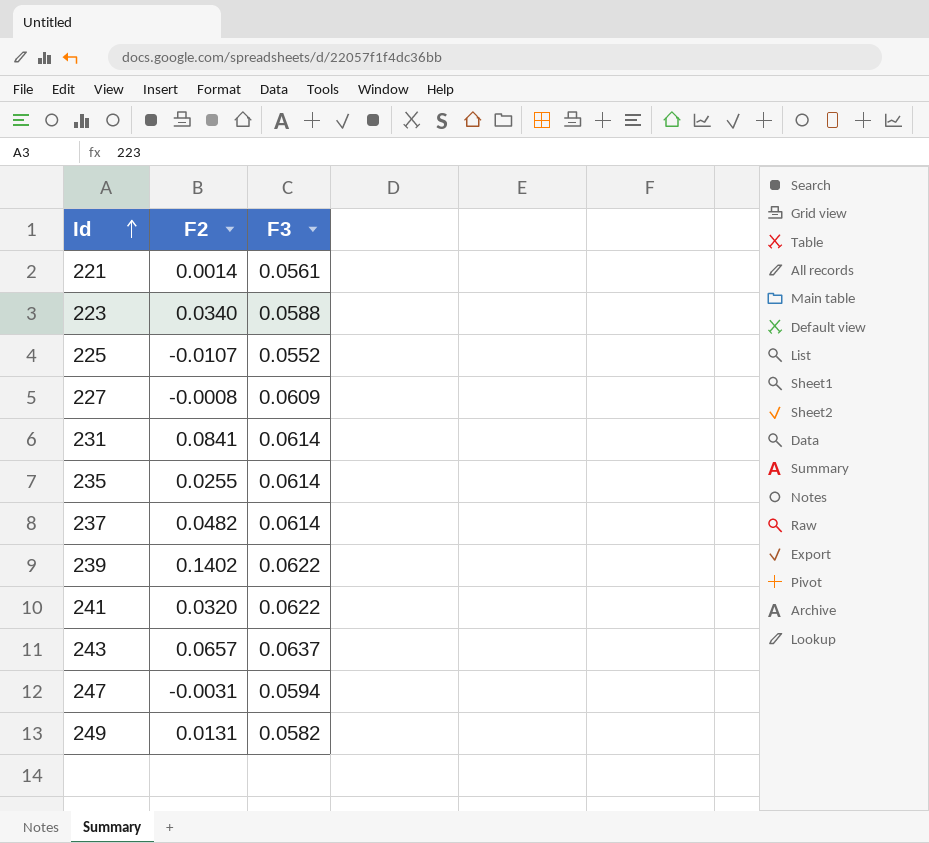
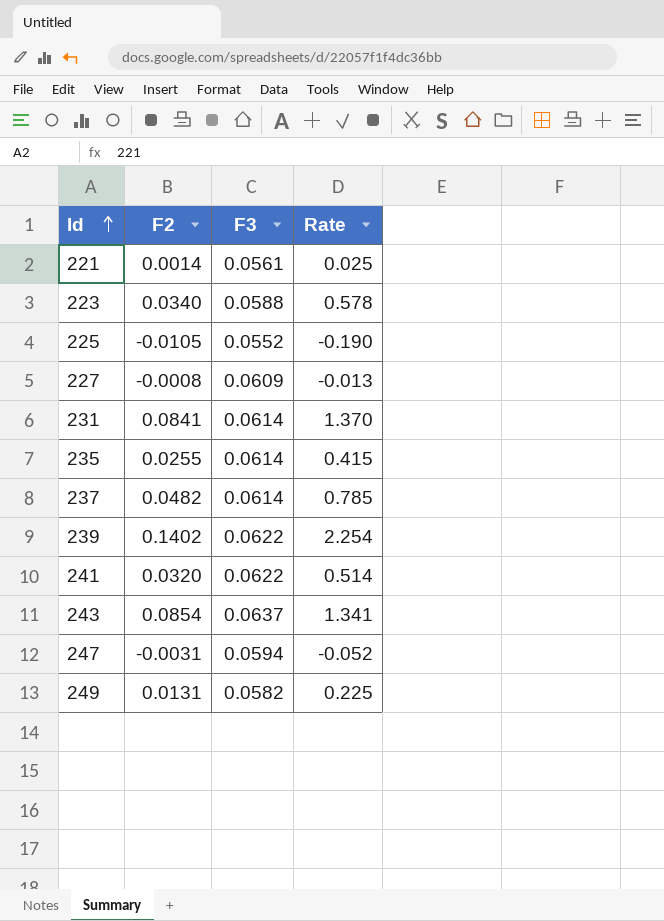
column Rate | formula: none -> [F2] / [F3]
225 | F2: -0.0107 -> -0.0105
243 | F2: 0.0657 -> 0.0854

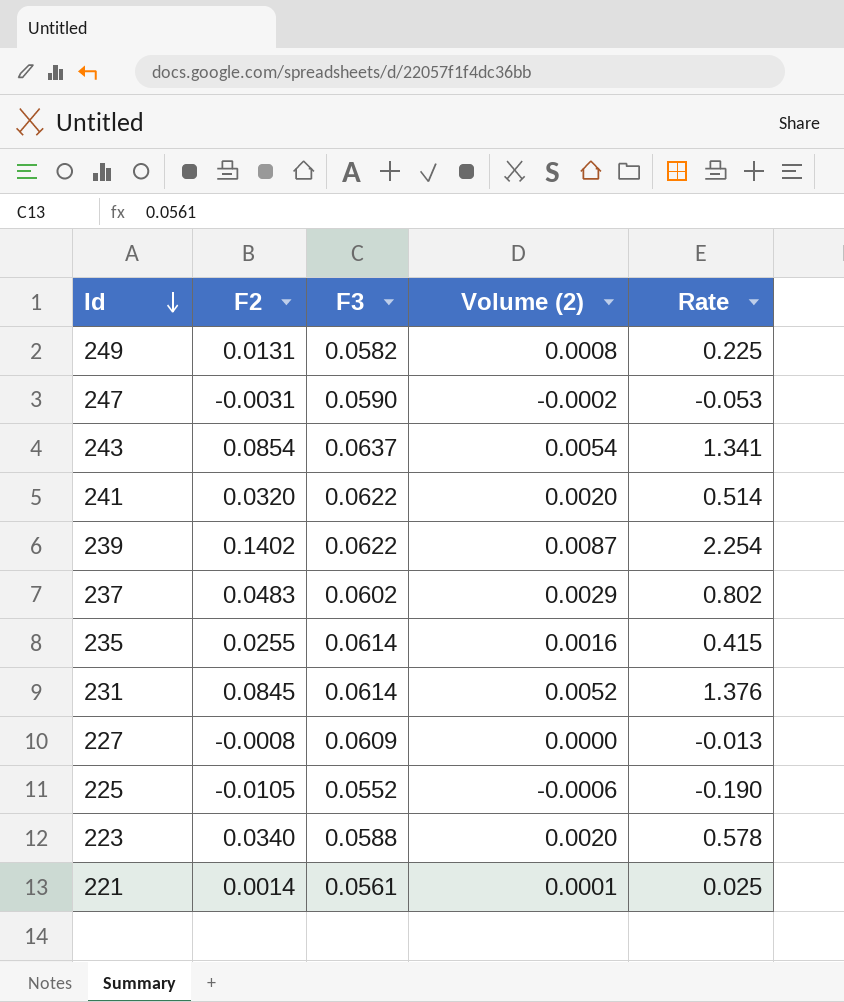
row order: Id ascending -> Id descending
column Volume (2) | formula: none -> [F2] * [F3]
247 | F3: 0.0594 -> 0.0590
247 | Rate: -0.052 -> -0.053
237 | F2: 0.0482 -> 0.0483
237 | F3: 0.0614 -> 0.0602
237 | Rate: 0.785 -> 0.802
231 | F2: 0.0841 -> 0.0845
231 | Rate: 1.370 -> 1.376

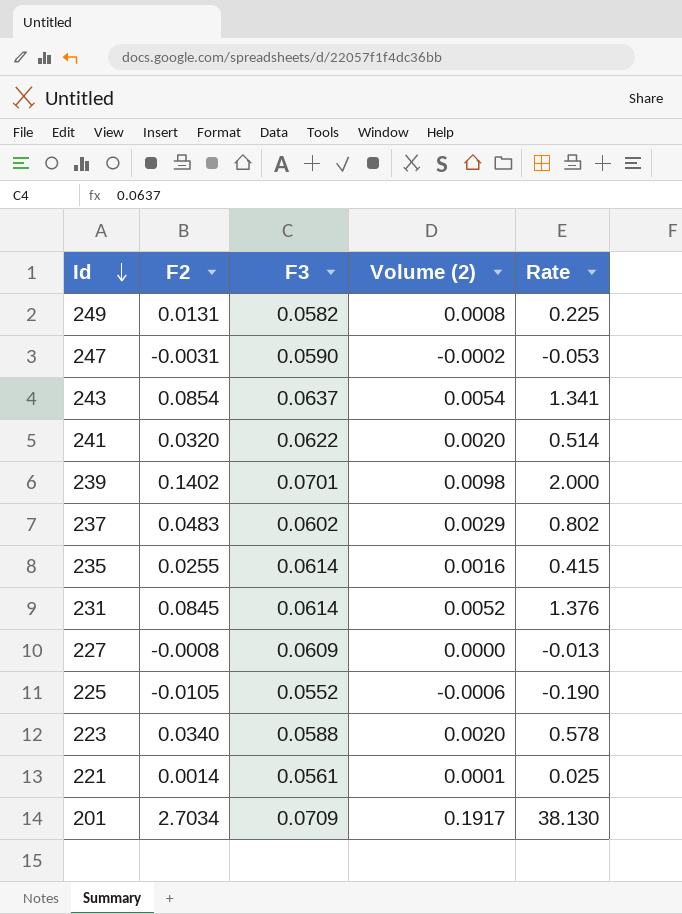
239 | F3: 0.0622 -> 0.0701
239 | Volume (2): 0.0087 -> 0.0098
239 | Rate: 2.254 -> 2.000
row 201: none -> 2.7034 | 0.0709 | 0.1917 | 38.130

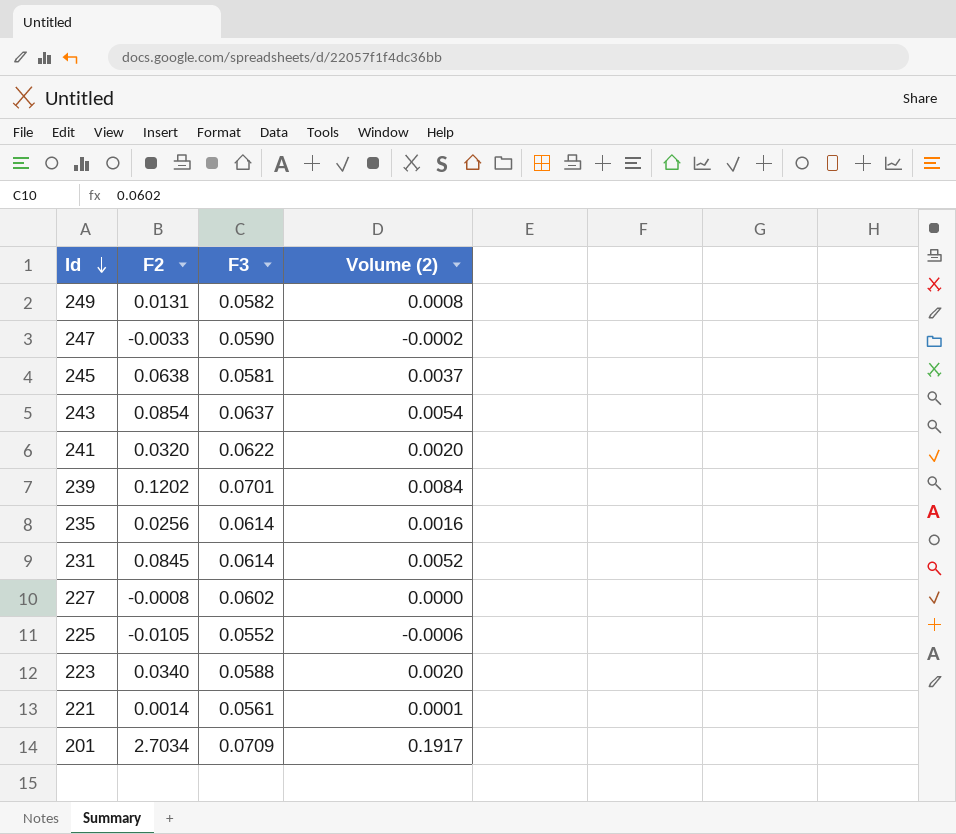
column Rate | formula: [F2] / [F3] -> none
row 237: 0.0483 | 0.0602 | 0.0029 | 0.802 -> none
247 | F2: -0.0031 -> -0.0033
row 245: none -> 0.0638 | 0.0581 | 0.0037
239 | F2: 0.1402 -> 0.1202
239 | Volume (2): 0.0098 -> 0.0084
235 | F2: 0.0255 -> 0.0256
227 | F3: 0.0609 -> 0.0602

